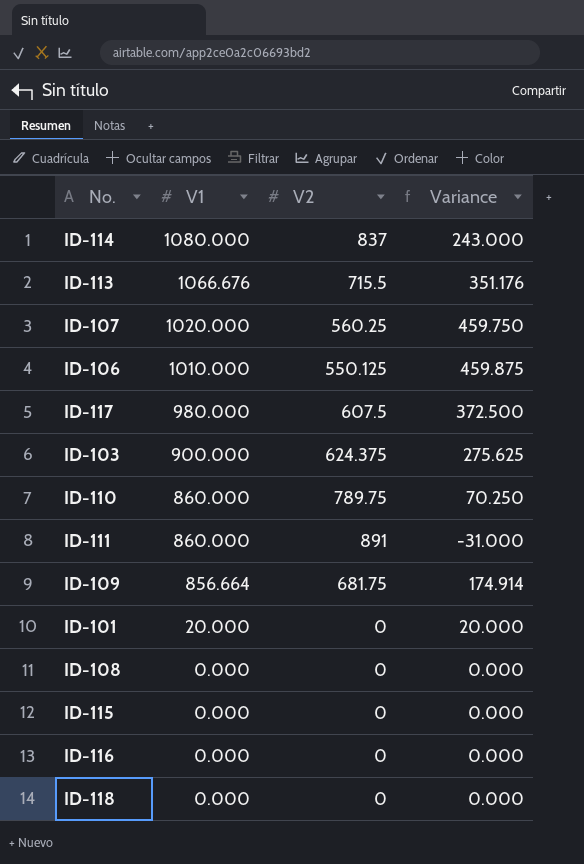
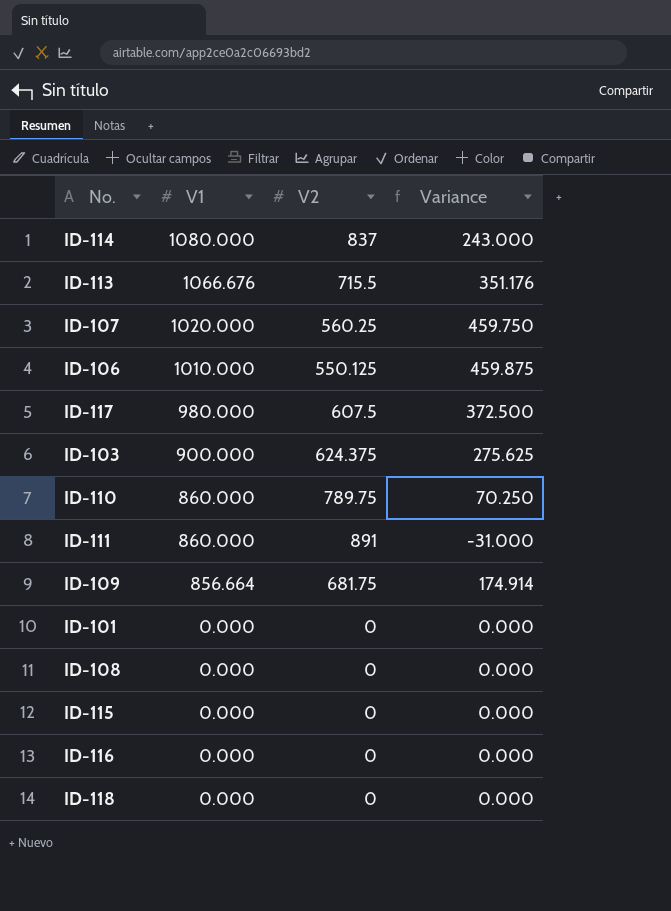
ID-101 | V1: 20.000 -> 0.000
ID-101 | Variance: 20.000 -> 0.000

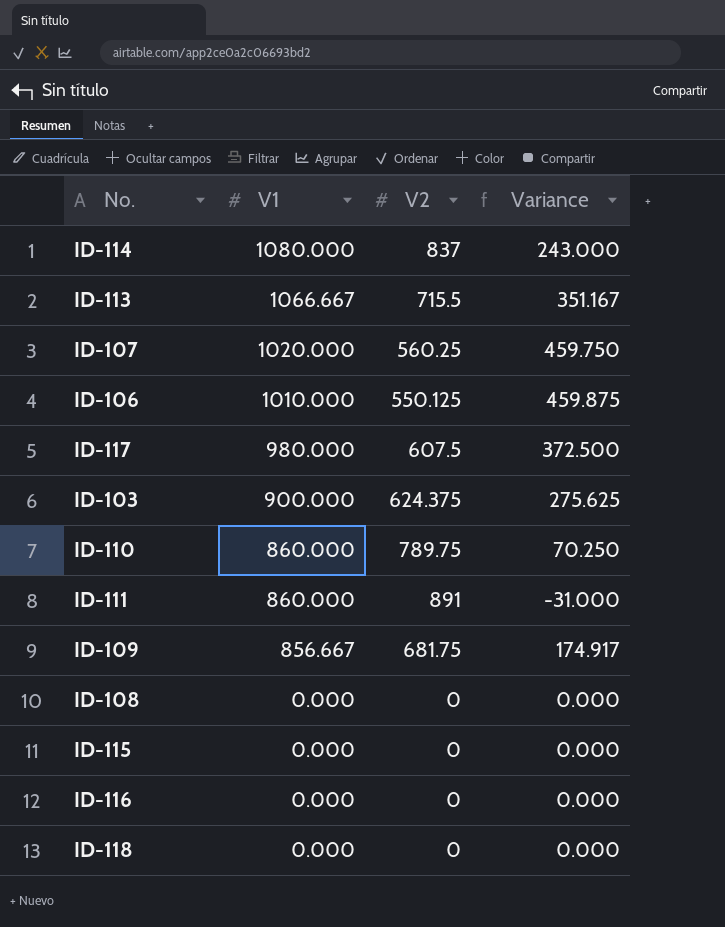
row ID-101: 0.000 | 0 | 0.000 -> none
ID-113 | V1: 1066.676 -> 1066.667
ID-113 | Variance: 351.176 -> 351.167
ID-109 | V1: 856.664 -> 856.667
ID-109 | Variance: 174.914 -> 174.917

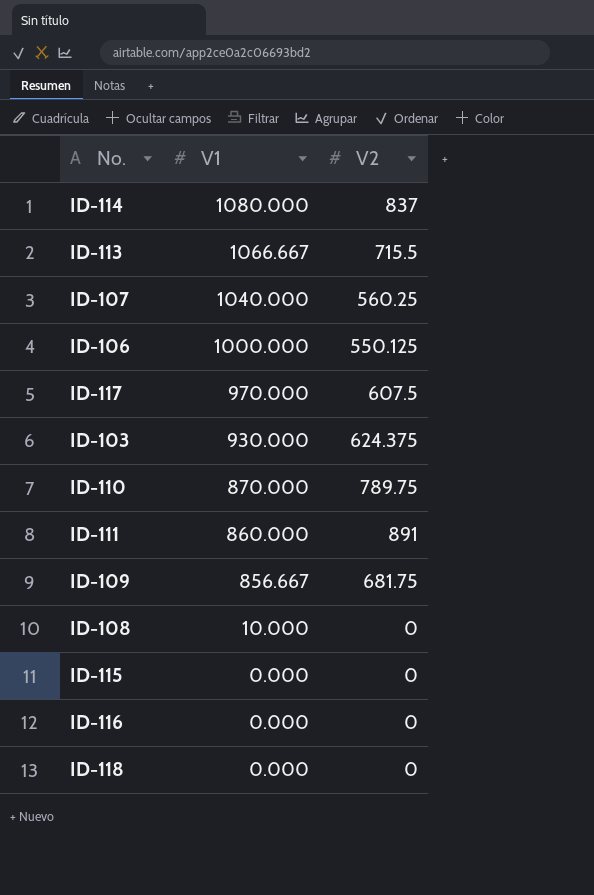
column Variance | formula: [V1] - [V2] -> none
ID-107 | V1: 1020.000 -> 1040.000
ID-106 | V1: 1010.000 -> 1000.000
ID-117 | V1: 980.000 -> 970.000
ID-103 | V1: 900.000 -> 930.000
ID-110 | V1: 860.000 -> 870.000
ID-108 | V1: 0.000 -> 10.000

